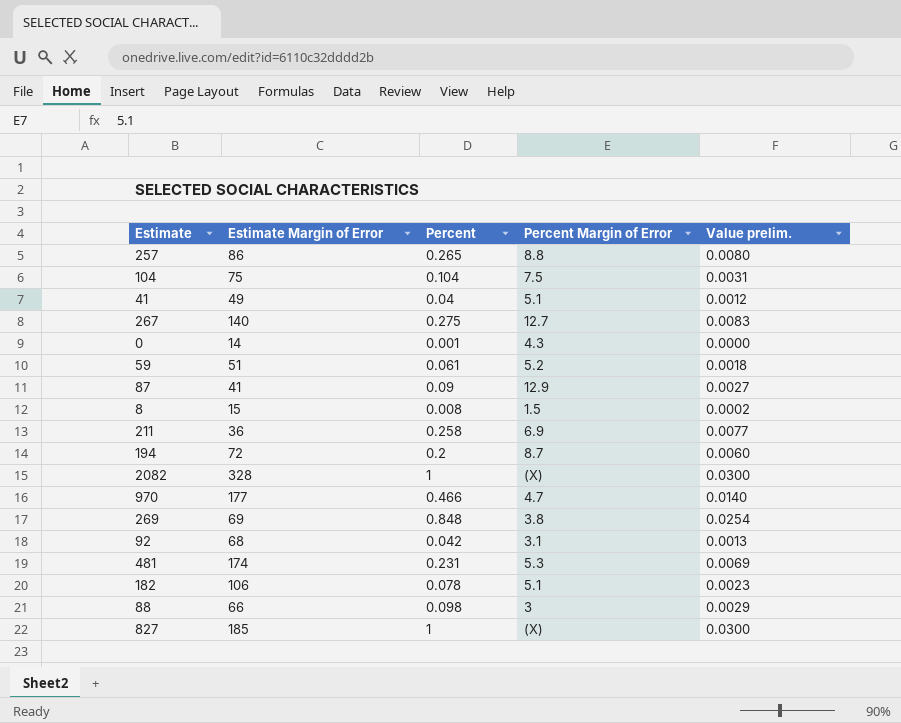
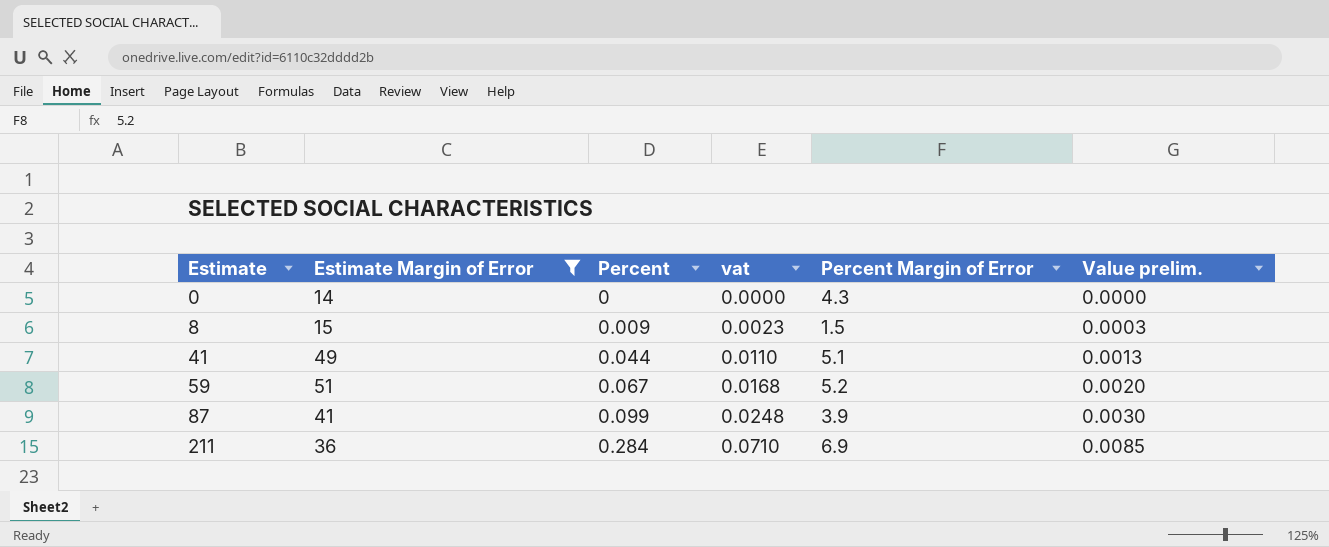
filter: none -> Estimate Margin of Error <= 51
row order: none -> Estimate ascending
column vat | formula: none -> [Percent] * 0.25
0 | Percent: 0.001 -> 0
8 | Percent: 0.008 -> 0.009
8 | Value prelim.: 0.0002 -> 0.0003
41 | Percent: 0.04 -> 0.044
41 | Value prelim.: 0.0012 -> 0.0013
59 | Percent: 0.061 -> 0.067
59 | Value prelim.: 0.0018 -> 0.0020
87 | Percent: 0.09 -> 0.099
87 | Percent Margin of Error: 12.9 -> 3.9
87 | Value prelim.: 0.0027 -> 0.0030
211 | Percent: 0.258 -> 0.284
211 | Value prelim.: 0.0077 -> 0.0085

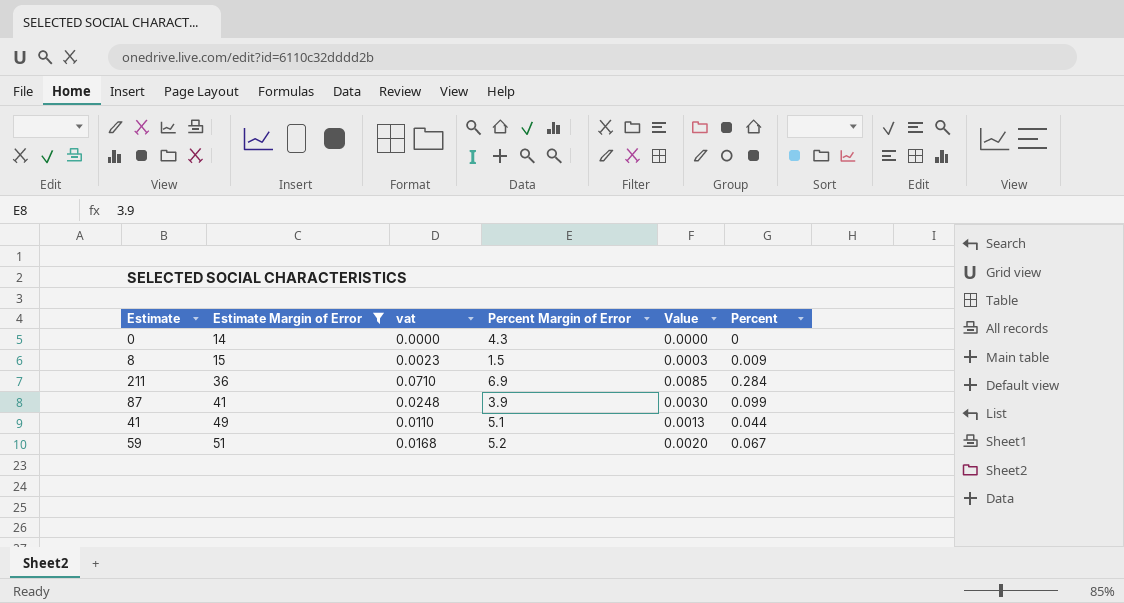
row order: Estimate ascending -> Estimate Margin of Error ascending
column name: Value prelim. -> Value
column Percent | position: 3 -> 6

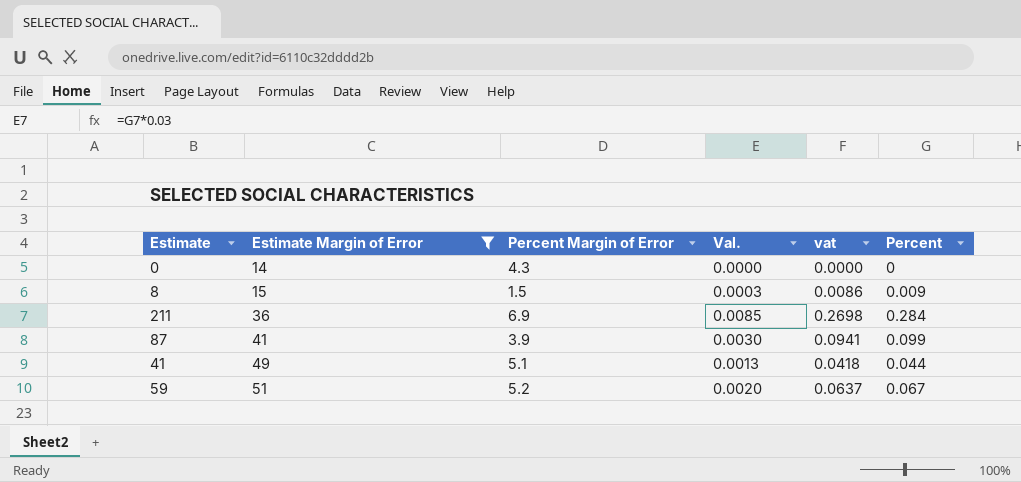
column name: Value -> Val.
column vat | formula: [Percent] * 0.25 -> [Percent] * 0.95
column vat | position: 3 -> 5

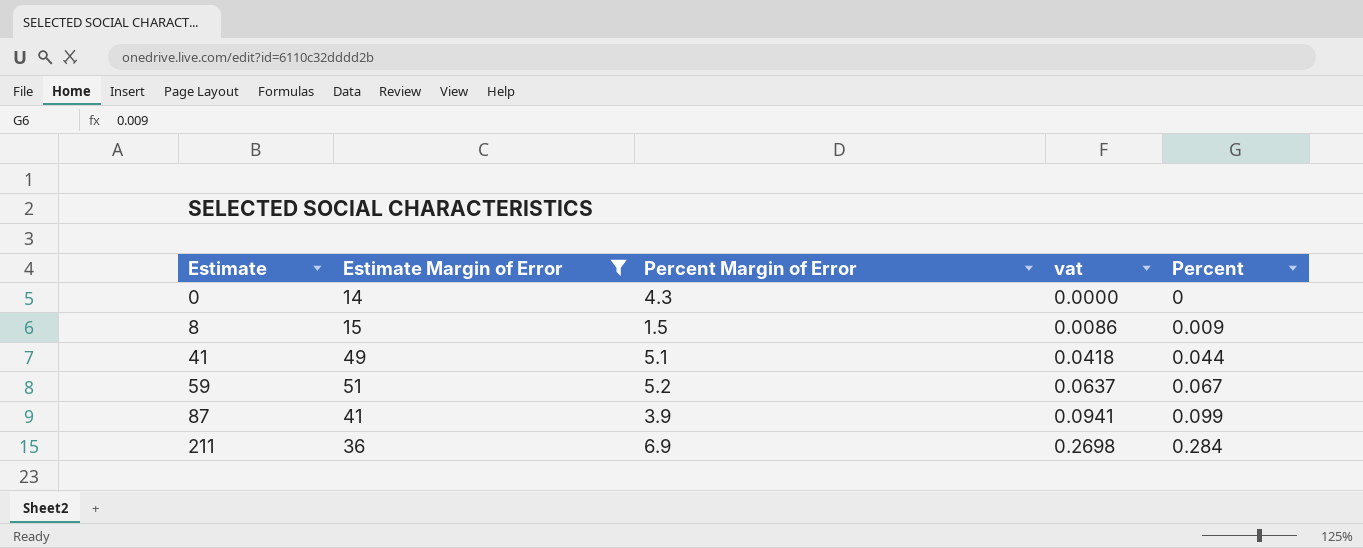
row order: Estimate Margin of Error ascending -> Estimate ascending
column Val. | formula: [Percent] * 0.03 -> none

